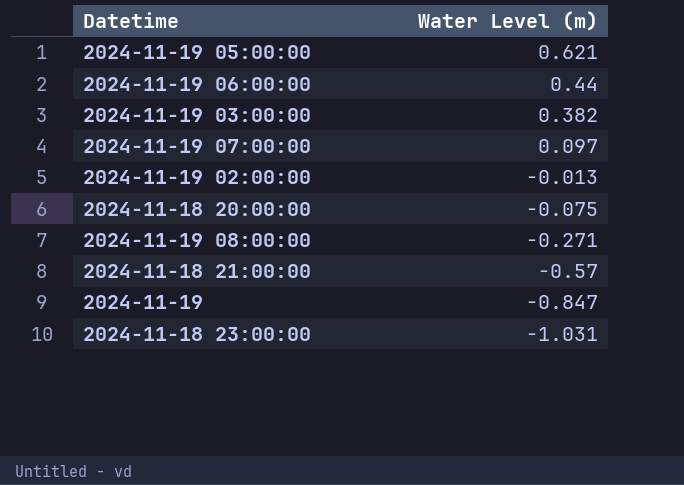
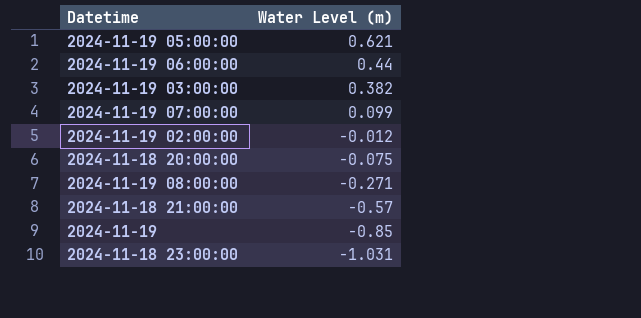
2024-11-19 07:00:00 | Water Level (m): 0.097 -> 0.099
2024-11-19 02:00:00 | Water Level (m): -0.013 -> -0.012
2024-11-19 | Water Level (m): -0.847 -> -0.85

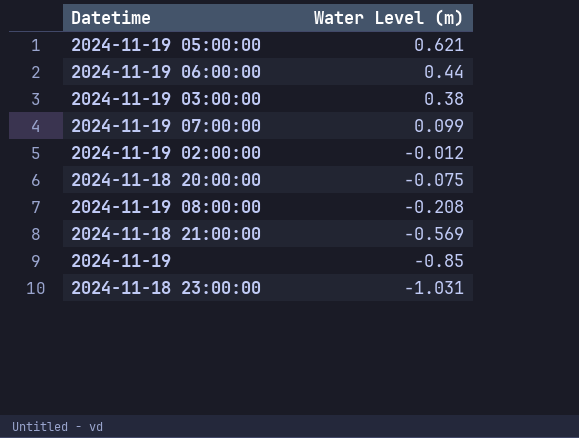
2024-11-19 03:00:00 | Water Level (m): 0.382 -> 0.38
2024-11-19 08:00:00 | Water Level (m): -0.271 -> -0.208
2024-11-18 21:00:00 | Water Level (m): -0.57 -> -0.569

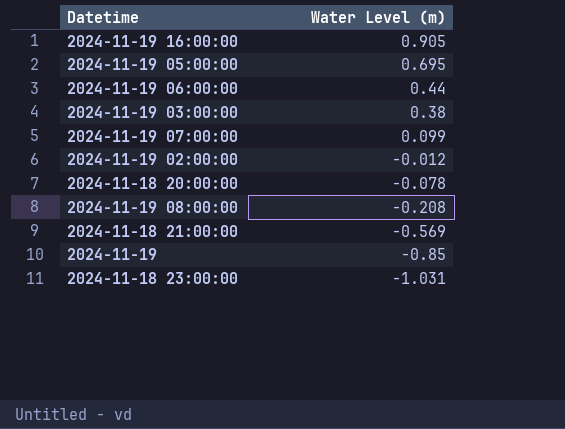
row 2024-11-19 16:00:00: none -> 0.905
2024-11-19 05:00:00 | Water Level (m): 0.621 -> 0.695
2024-11-18 20:00:00 | Water Level (m): -0.075 -> -0.078

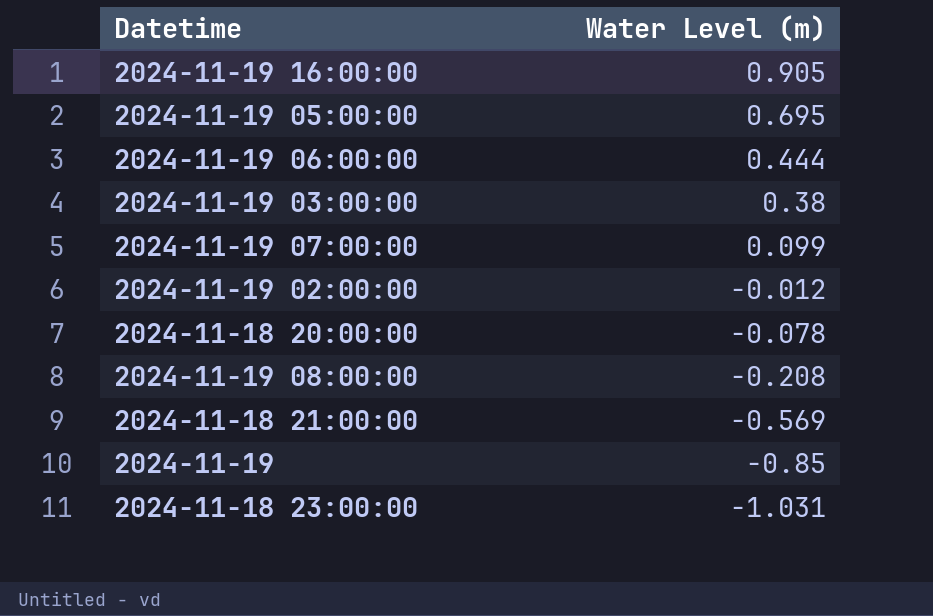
2024-11-19 06:00:00 | Water Level (m): 0.44 -> 0.444

